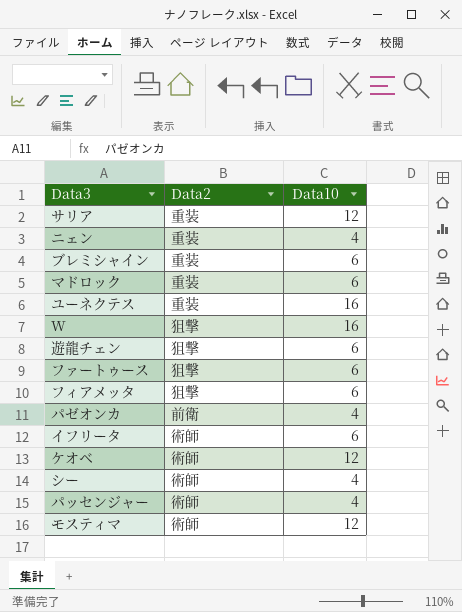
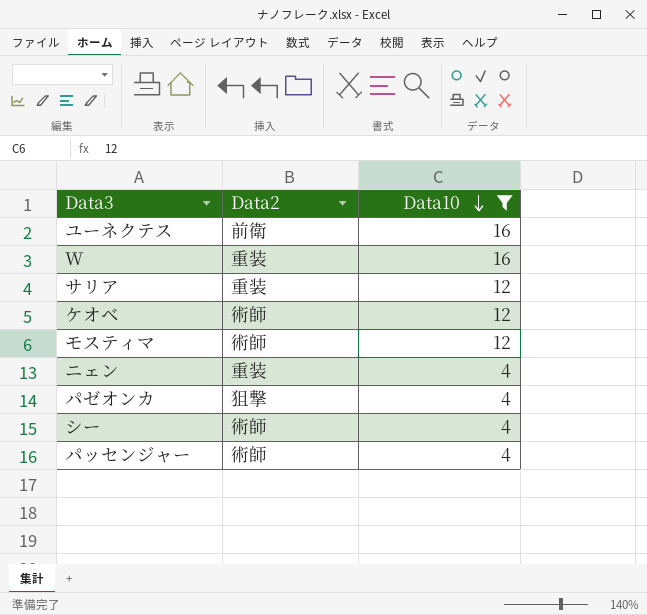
filter: none -> Data10 != 6
row order: none -> Data10 descending
ユーネクテス | Data2: 重装 -> 前衛
W | Data2: 狙撃 -> 重装
パゼオンカ | Data2: 前衛 -> 狙撃

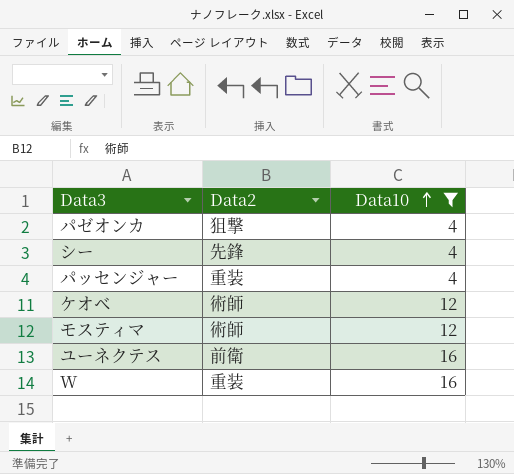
row order: Data10 descending -> Data10 ascending
row サリア: 重装 | 12 -> none
row ニェン: 重装 | 4 -> none
シー | Data2: 術師 -> 先鋒
パッセンジャー | Data2: 術師 -> 重装

